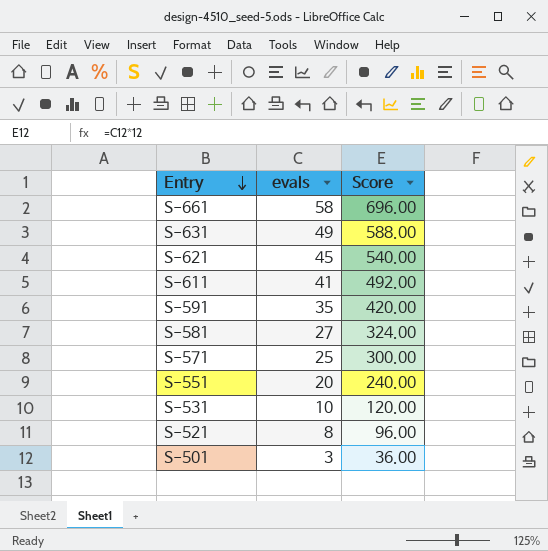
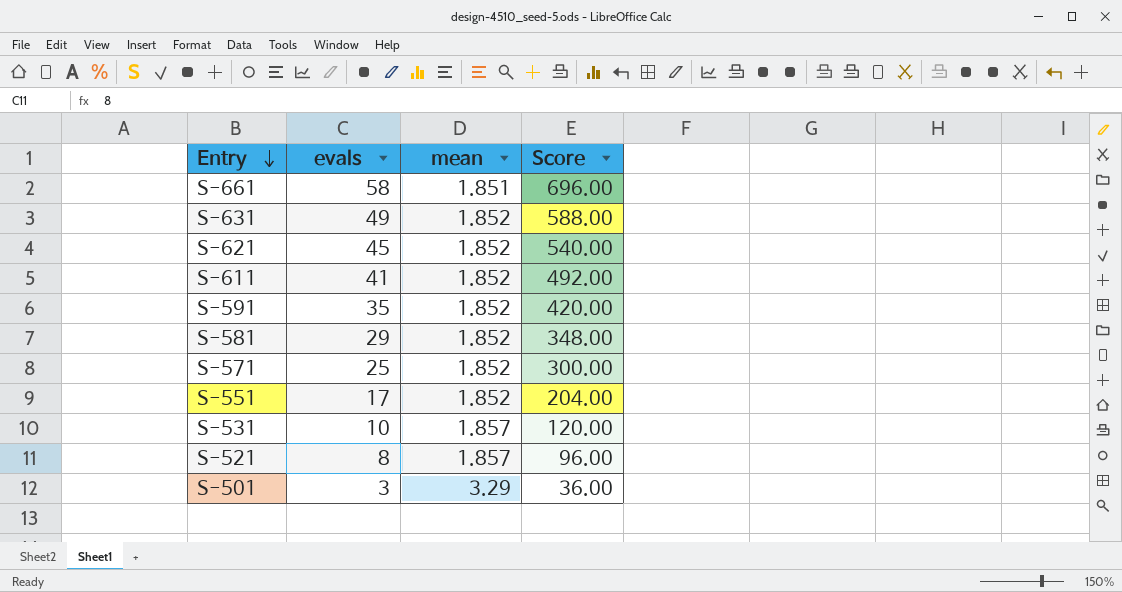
column mean | position: none -> 3
S-581 | evals: 27 -> 29
S-581 | Score: 324.00 -> 348.00
S-551 | evals: 20 -> 17
S-551 | Score: 240.00 -> 204.00

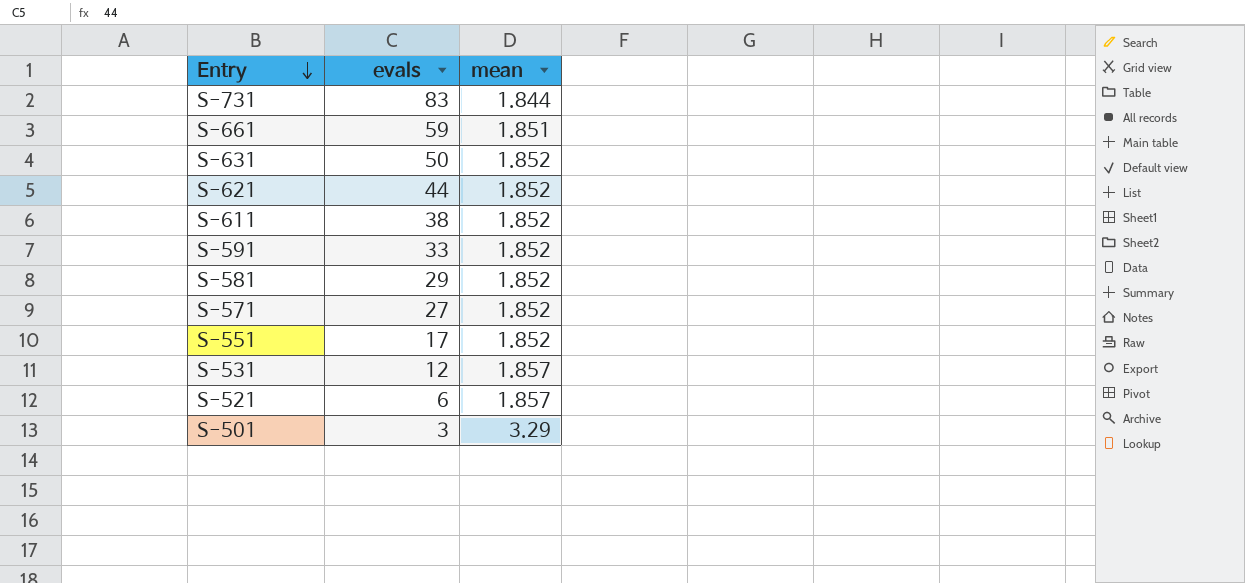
column Score | formula: [evals] * 12 -> none
row S-731: none -> 83 | 1.844
S-661 | evals: 58 -> 59
S-631 | evals: 49 -> 50
S-621 | evals: 45 -> 44
S-611 | evals: 41 -> 38
S-591 | evals: 35 -> 33
S-571 | evals: 25 -> 27
S-531 | evals: 10 -> 12
S-521 | evals: 8 -> 6

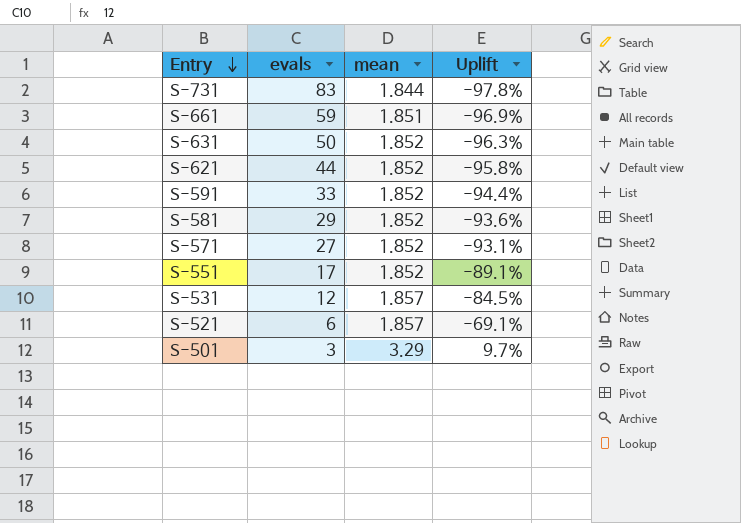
column Uplift | formula: none -> ([mean] - [evals]) / [evals]
row S-611: 38 | 1.852 -> none

